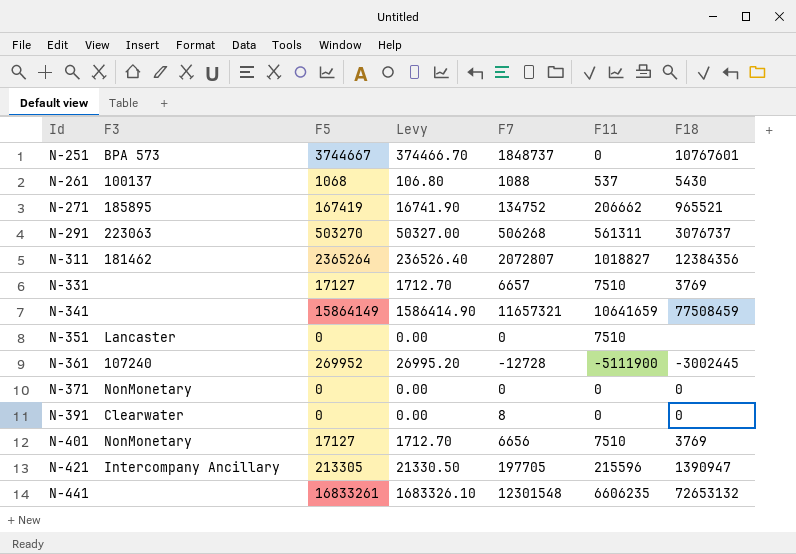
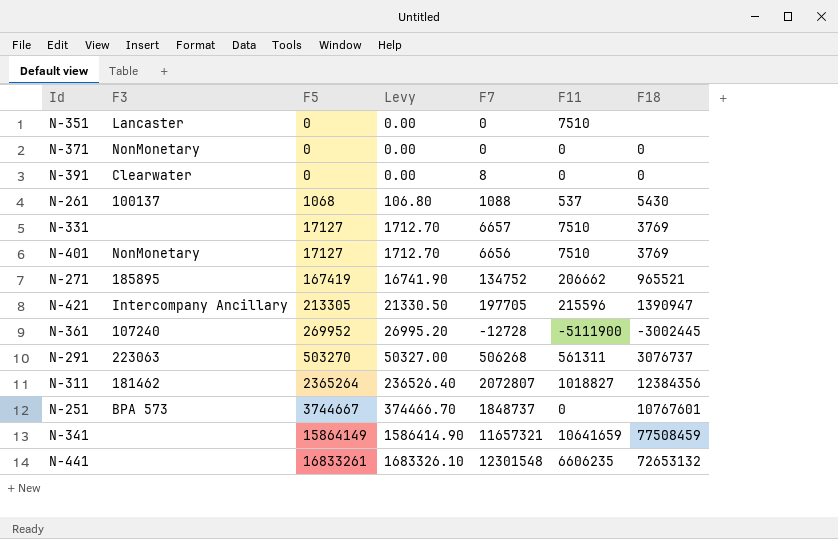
row order: Id ascending -> F5 ascending

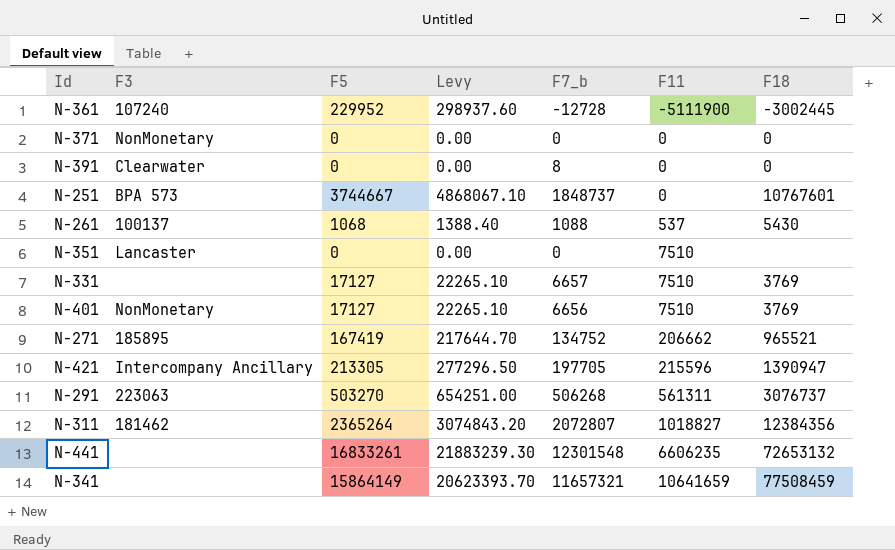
row order: F5 ascending -> F11 ascending
column Levy | formula: [F5] * 0.1 -> [F5] * 1.3
column name: F7 -> F7_b
N-361 | F5: 269952 -> 229952

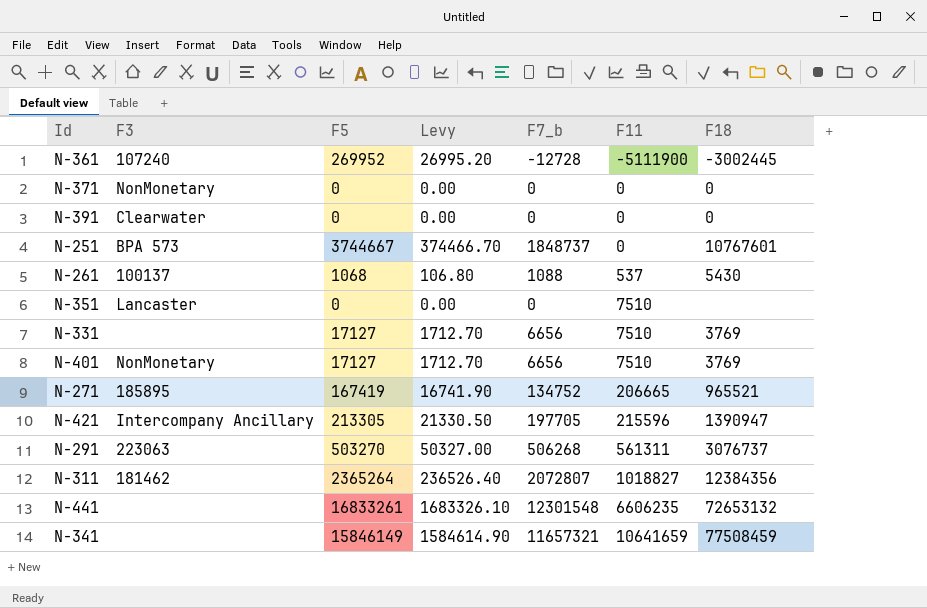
column Levy | formula: [F5] * 1.3 -> [F5] * 0.1
N-361 | F5: 229952 -> 269952
N-391 | F7_b: 8 -> 0
N-331 | F7_b: 6657 -> 6656
N-271 | F11: 206662 -> 206665
N-341 | F5: 15864149 -> 15846149

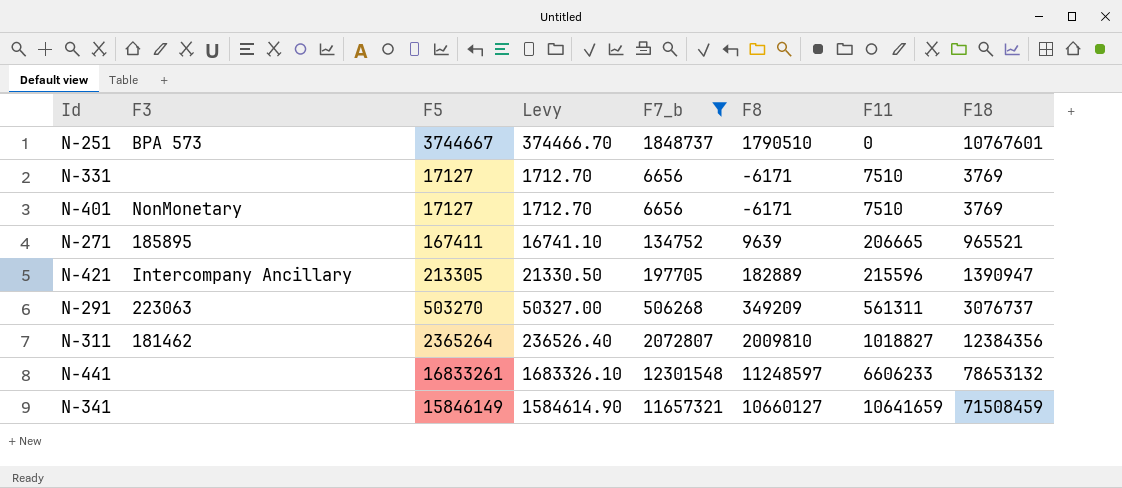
filter: none -> F7_b >= 6656
column F8 | position: none -> 6
N-271 | F5: 167419 -> 167411
N-271 | Levy: 16741.90 -> 16741.10
N-441 | F11: 6606235 -> 6606233
N-441 | F18: 72653132 -> 78653132
N-341 | F18: 77508459 -> 71508459

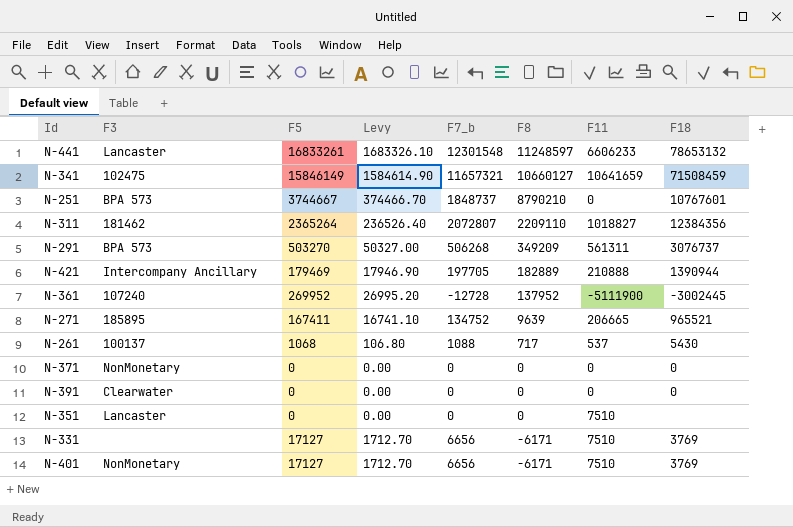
filter: F7_b >= 6656 -> none
row order: F11 ascending -> F8 descending
N-441 | F3: none -> Lancaster
N-341 | F3: none -> 102475
N-251 | F8: 1790510 -> 8790210
N-311 | F8: 2009810 -> 2209110
N-291 | F3: 223063 -> BPA 573
N-421 | F5: 213305 -> 179469
N-421 | Levy: 21330.50 -> 17946.90
N-421 | F11: 215596 -> 210888
N-421 | F18: 1390947 -> 1390944

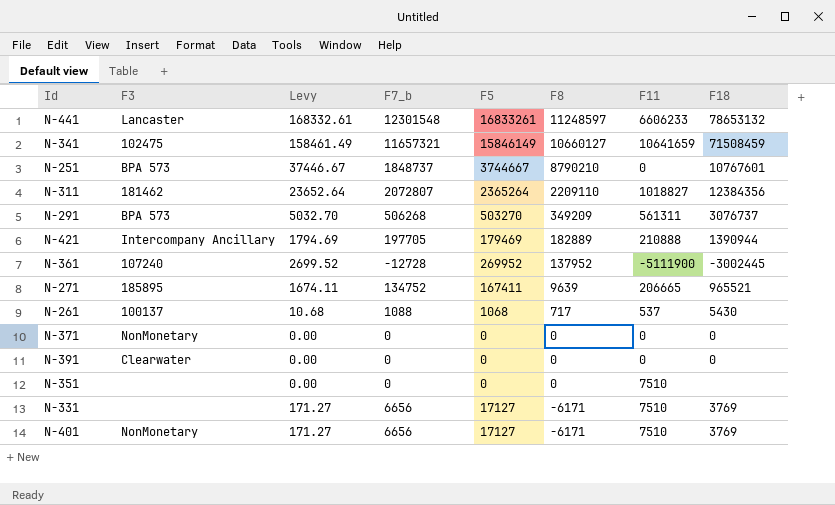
column Levy | formula: [F5] * 0.1 -> [F5] * 0.01
column F5 | position: 3 -> 5
N-351 | F3: Lancaster -> none

